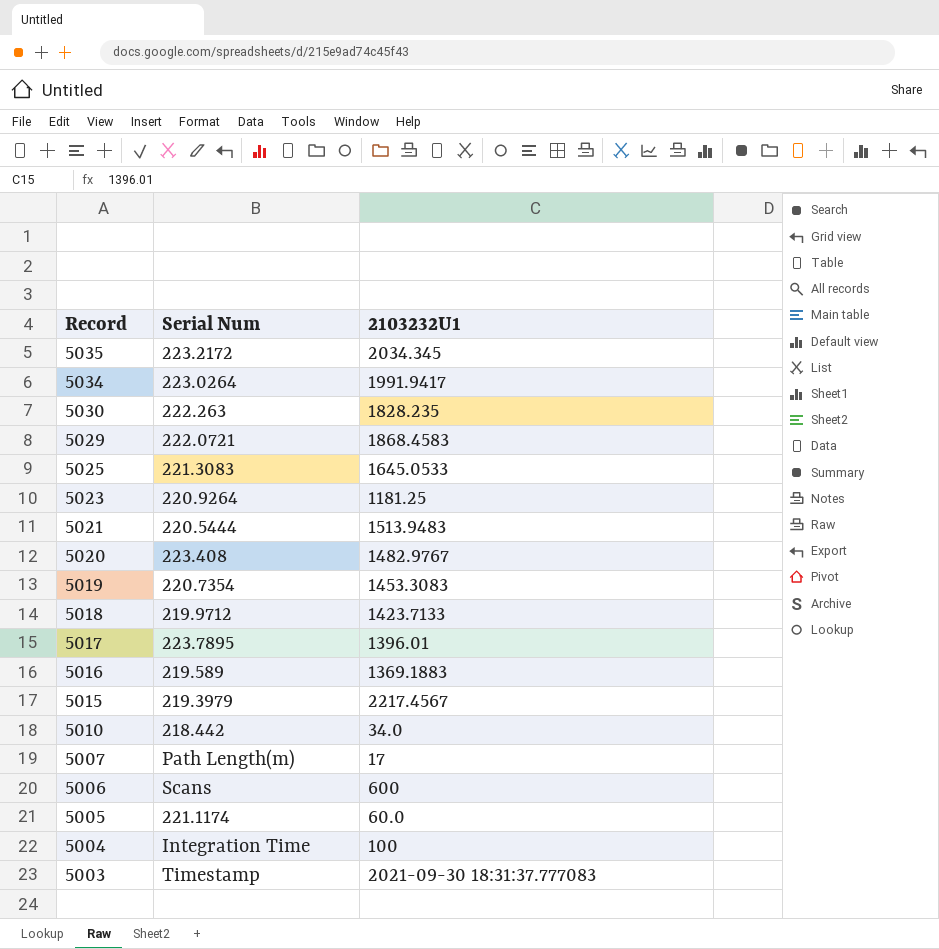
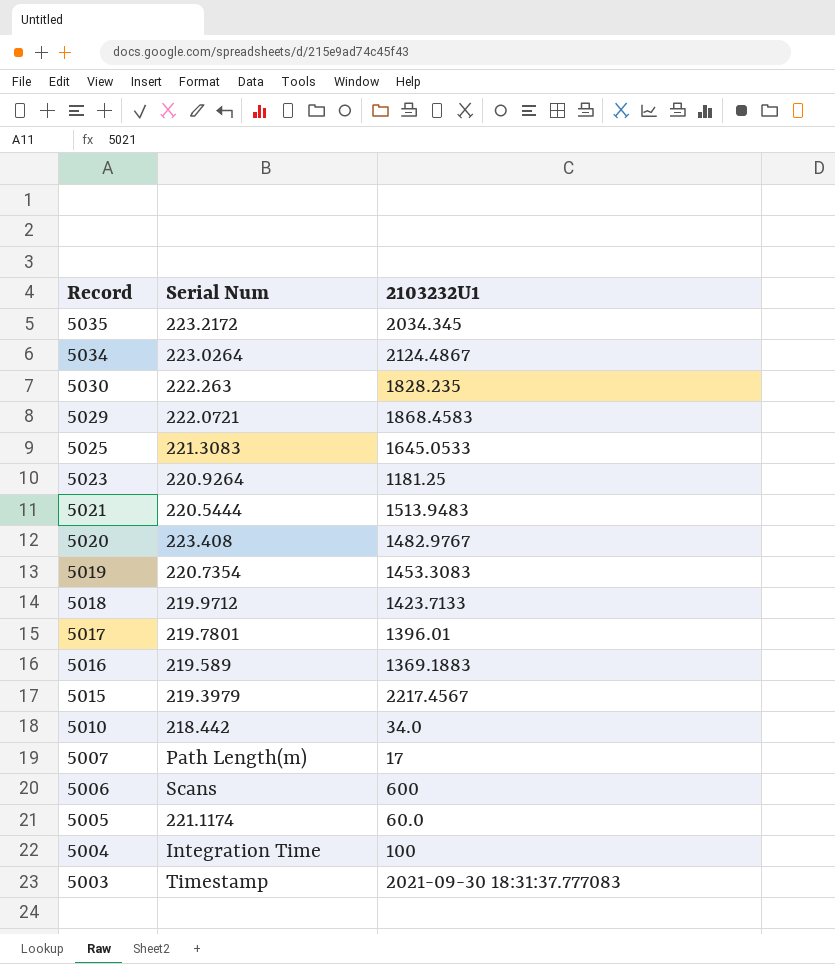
5034 | 2103232U1: 1991.9417 -> 2124.4867
5017 | Serial Num: 223.7895 -> 219.7801

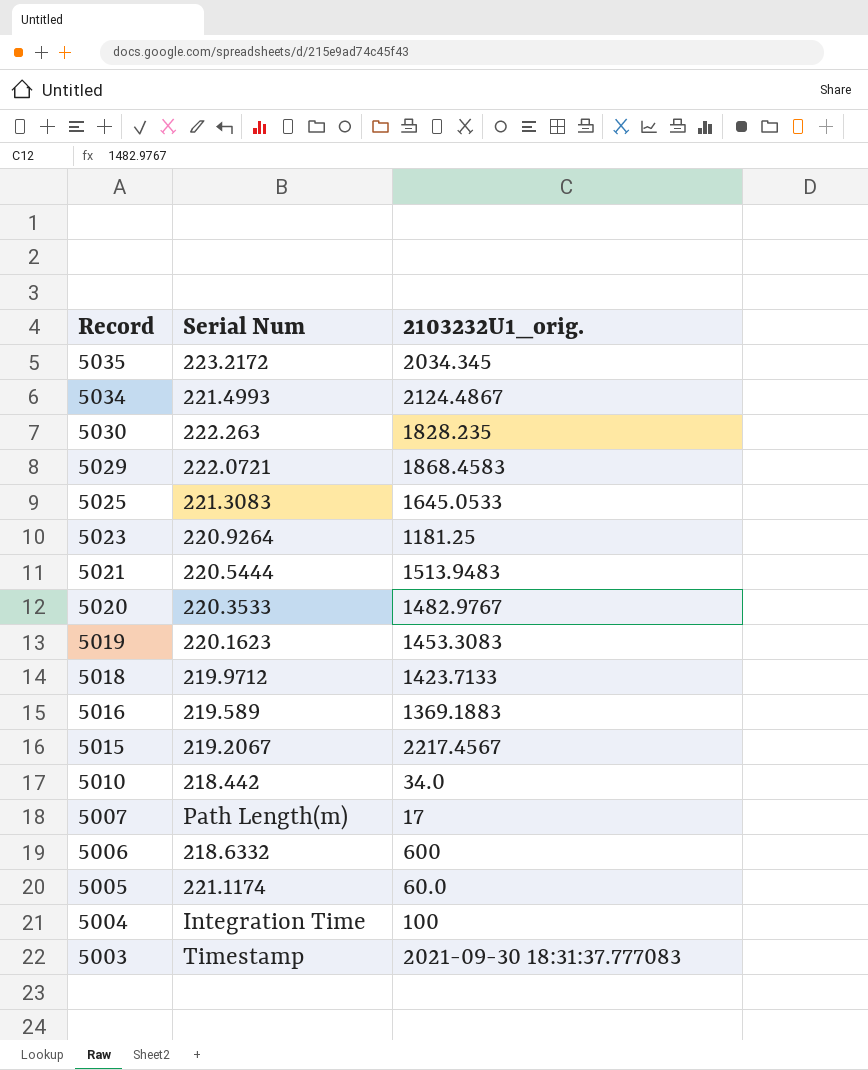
column name: 2103232U1 -> 2103232U1_orig.
row 5017: 219.7801 | 1396.01 -> none
5034 | Serial Num: 223.0264 -> 221.4993
5020 | Serial Num: 223.408 -> 220.3533
5019 | Serial Num: 220.7354 -> 220.1623
5015 | Serial Num: 219.3979 -> 219.2067
5006 | Serial Num: Scans -> 218.6332

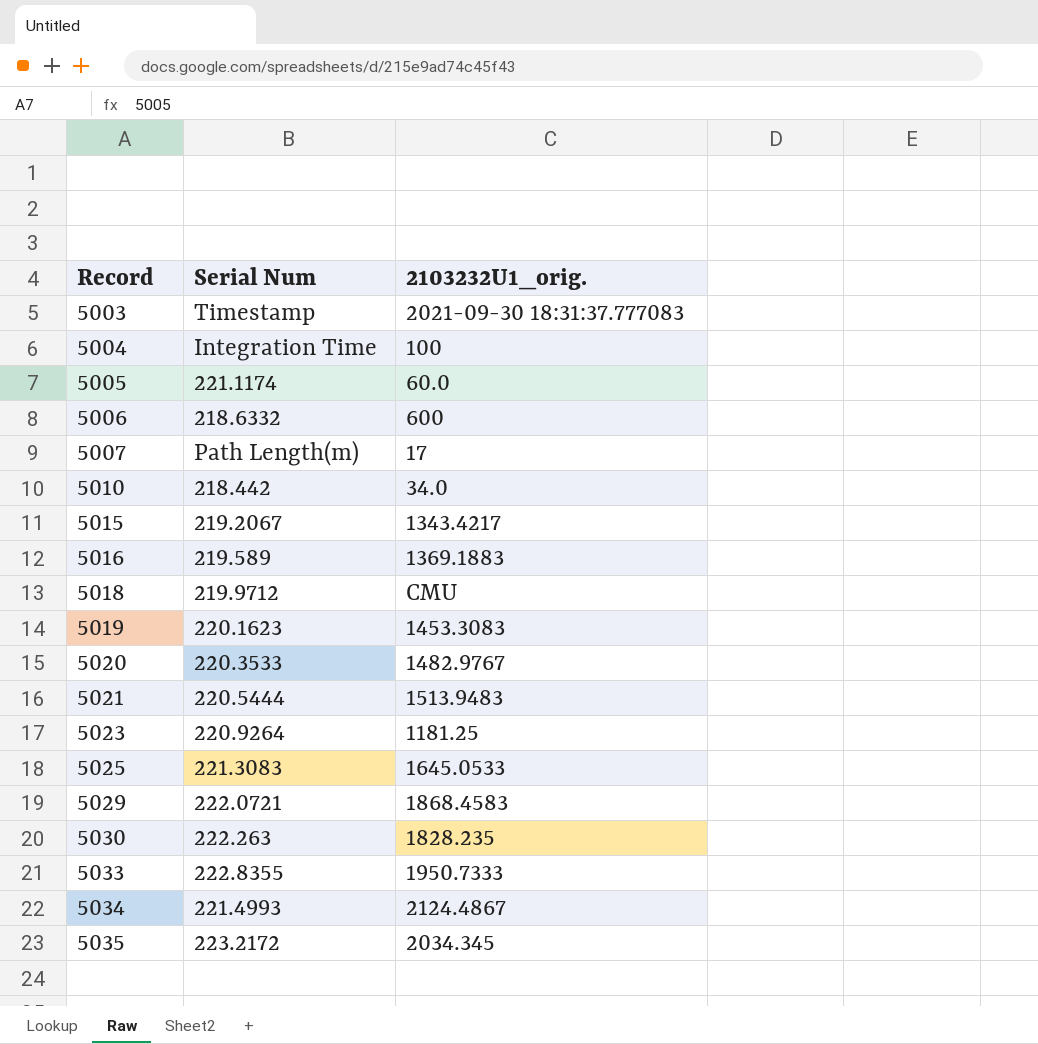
row order: Record descending -> Record ascending
5015 | 2103232U1_orig.: 2217.4567 -> 1343.4217
5018 | 2103232U1_orig.: 1423.7133 -> CMU
row 5033: none -> 222.8355 | 1950.7333

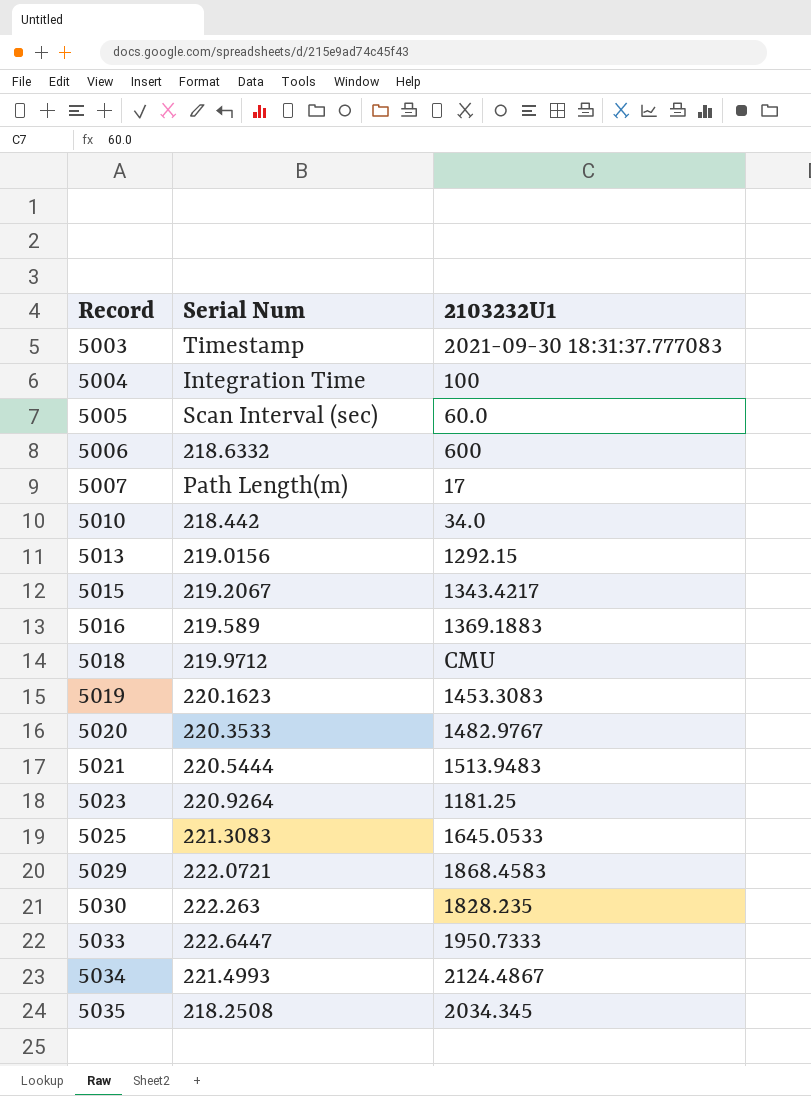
column name: 2103232U1_orig. -> 2103232U1
5005 | Serial Num: 221.1174 -> Scan Interval (sec)
row 5013: none -> 219.0156 | 1292.15
5033 | Serial Num: 222.8355 -> 222.6447
5035 | Serial Num: 223.2172 -> 218.2508

